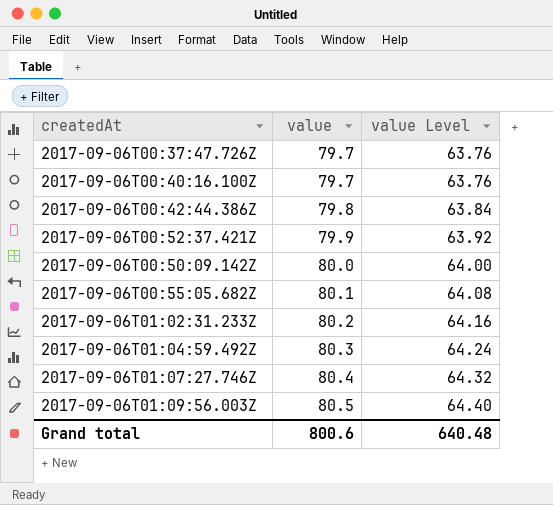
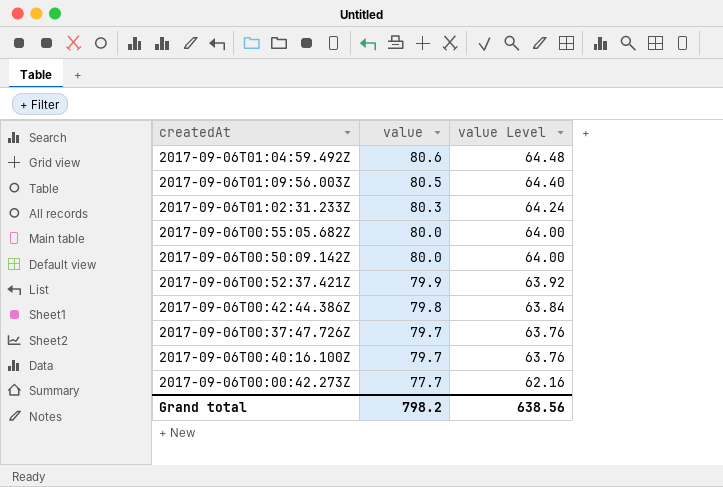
row order: value ascending -> value descending
row 2017-09-06T01:07:27.746Z: 80.4 | 64.32 -> none
2017-09-06T01:04:59.492Z | value: 80.3 -> 80.6
2017-09-06T01:04:59.492Z | value Level: 64.24 -> 64.48
2017-09-06T01:02:31.233Z | value: 80.2 -> 80.3
2017-09-06T01:02:31.233Z | value Level: 64.16 -> 64.24
2017-09-06T00:55:05.682Z | value: 80.1 -> 80.0
2017-09-06T00:55:05.682Z | value Level: 64.08 -> 64.00
row 2017-09-06T00:00:42.273Z: none -> 77.7 | 62.16
Grand total | value: 800.6 -> 798.2
Grand total | value Level: 640.48 -> 638.56

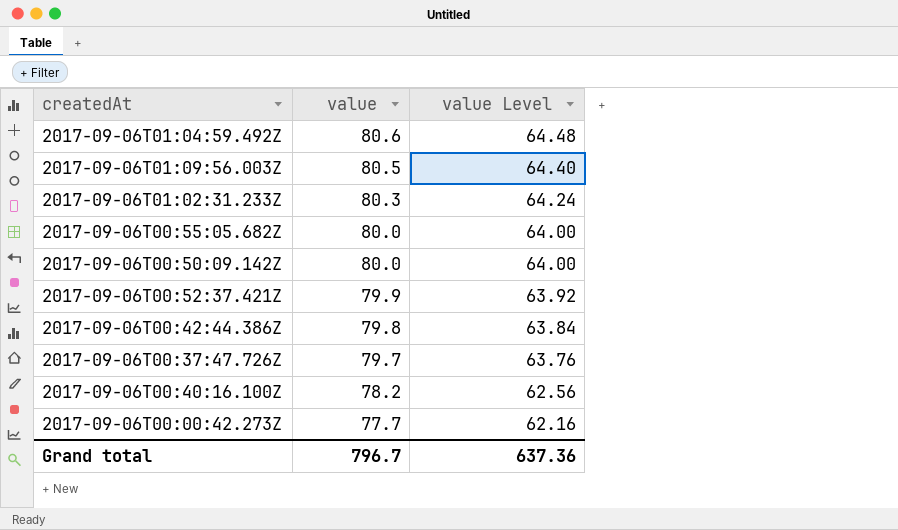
2017-09-06T00:40:16.100Z | value: 79.7 -> 78.2
2017-09-06T00:40:16.100Z | value Level: 63.76 -> 62.56
Grand total | value: 798.2 -> 796.7
Grand total | value Level: 638.56 -> 637.36

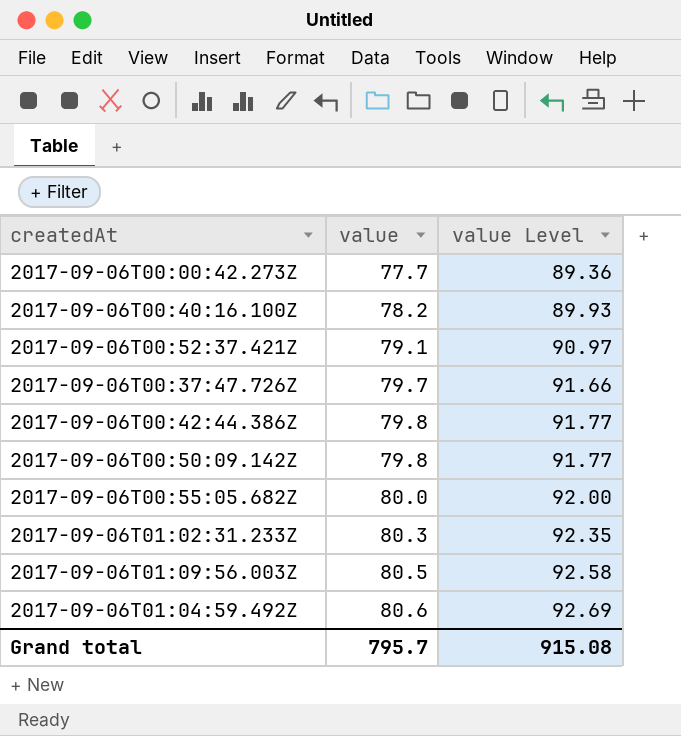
row order: value descending -> value ascending
column value Level | formula: [value] * 0.8 -> [value] * 1.15
2017-09-06T00:52:37.421Z | value: 79.9 -> 79.1
2017-09-06T00:50:09.142Z | value: 80.0 -> 79.8
Grand total | value: 796.7 -> 795.7
Grand total | value Level: 637.36 -> 915.08

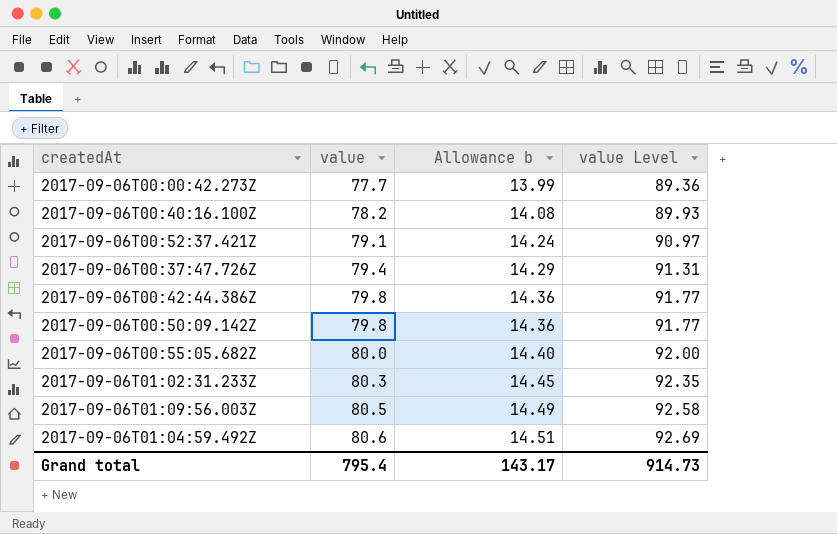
column Allowance b | formula: none -> [value] * 0.18
2017-09-06T00:37:47.726Z | value: 79.7 -> 79.4
2017-09-06T00:37:47.726Z | value Level: 91.66 -> 91.31
Grand total | value: 795.7 -> 795.4
Grand total | value Level: 915.08 -> 914.73

